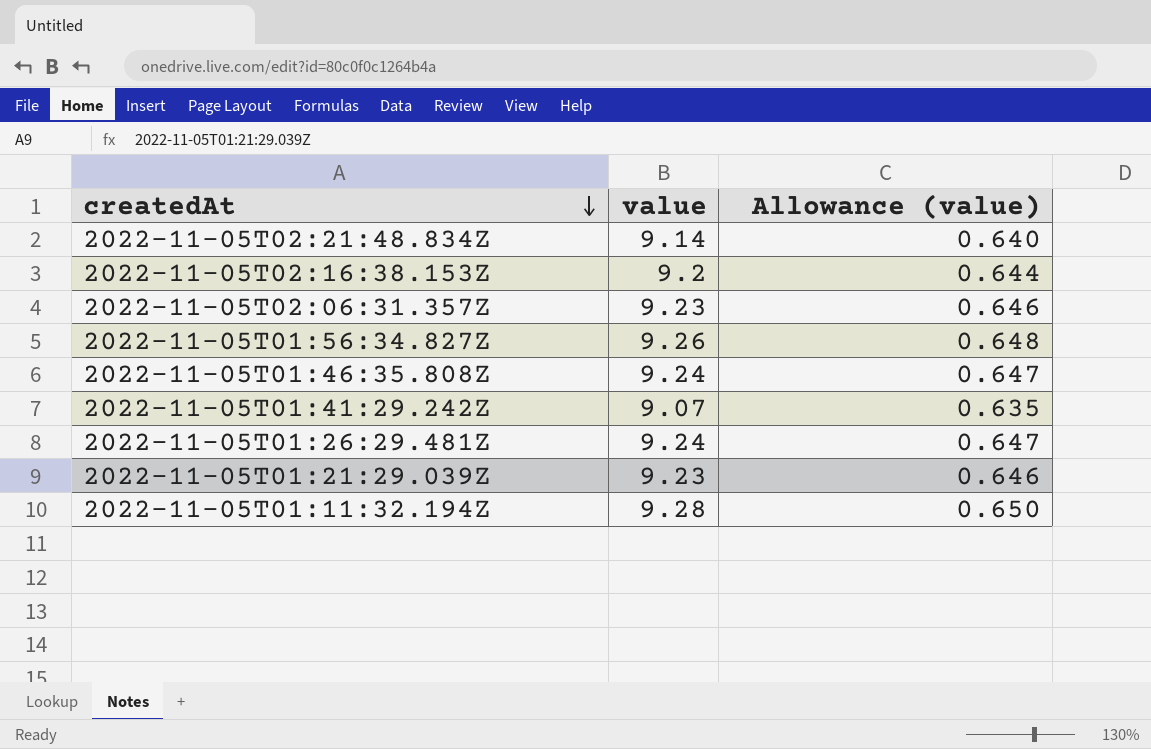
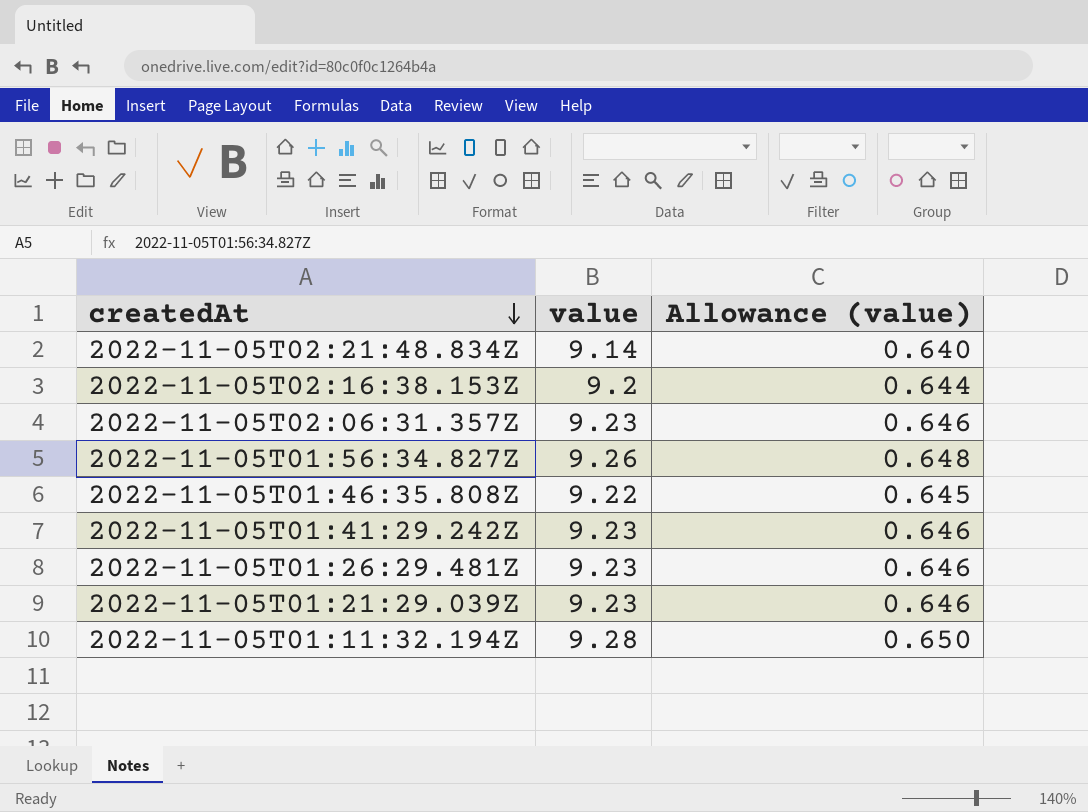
2022-11-05T01:46:35.808Z | value: 9.24 -> 9.22
2022-11-05T01:46:35.808Z | Allowance (value): 0.647 -> 0.645
2022-11-05T01:41:29.242Z | value: 9.07 -> 9.23
2022-11-05T01:41:29.242Z | Allowance (value): 0.635 -> 0.646
2022-11-05T01:26:29.481Z | value: 9.24 -> 9.23
2022-11-05T01:26:29.481Z | Allowance (value): 0.647 -> 0.646

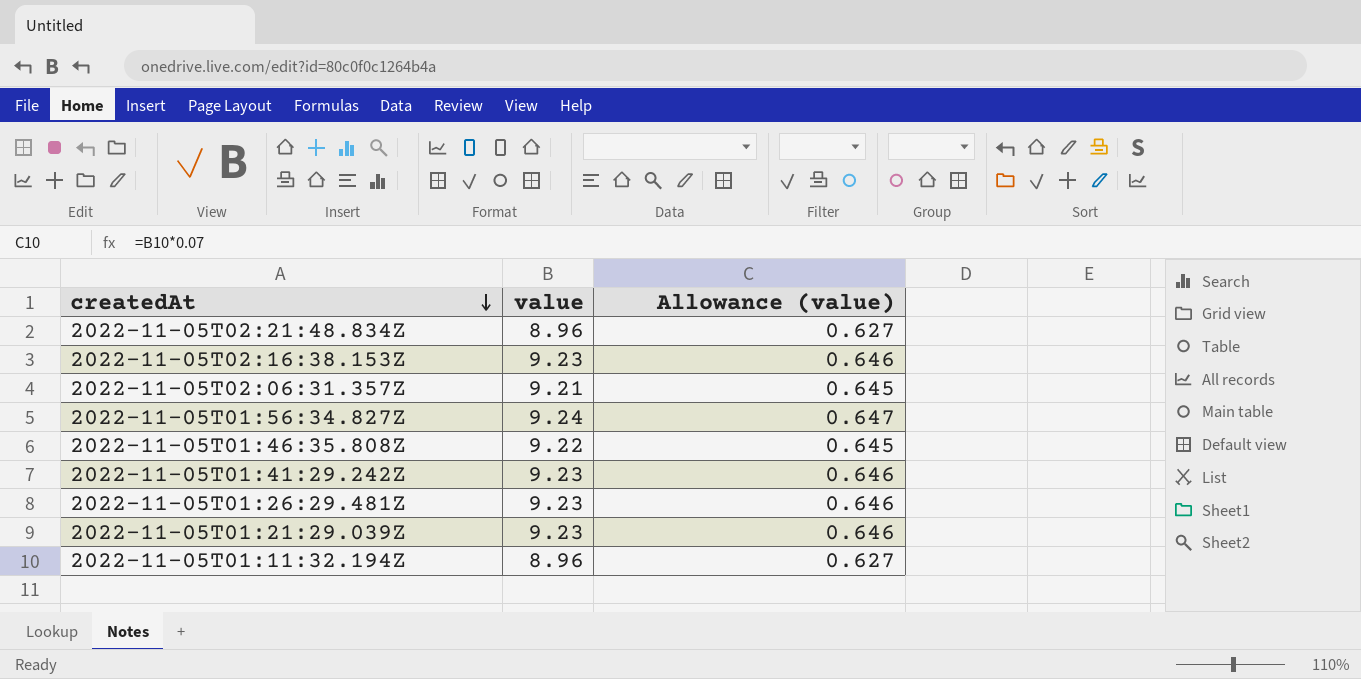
2022-11-05T02:21:48.834Z | value: 9.14 -> 8.96
2022-11-05T02:21:48.834Z | Allowance (value): 0.640 -> 0.627
2022-11-05T02:16:38.153Z | value: 9.2 -> 9.23
2022-11-05T02:16:38.153Z | Allowance (value): 0.644 -> 0.646
2022-11-05T02:06:31.357Z | value: 9.23 -> 9.21
2022-11-05T02:06:31.357Z | Allowance (value): 0.646 -> 0.645
2022-11-05T01:56:34.827Z | value: 9.26 -> 9.24
2022-11-05T01:56:34.827Z | Allowance (value): 0.648 -> 0.647
2022-11-05T01:11:32.194Z | value: 9.28 -> 8.96
2022-11-05T01:11:32.194Z | Allowance (value): 0.650 -> 0.627

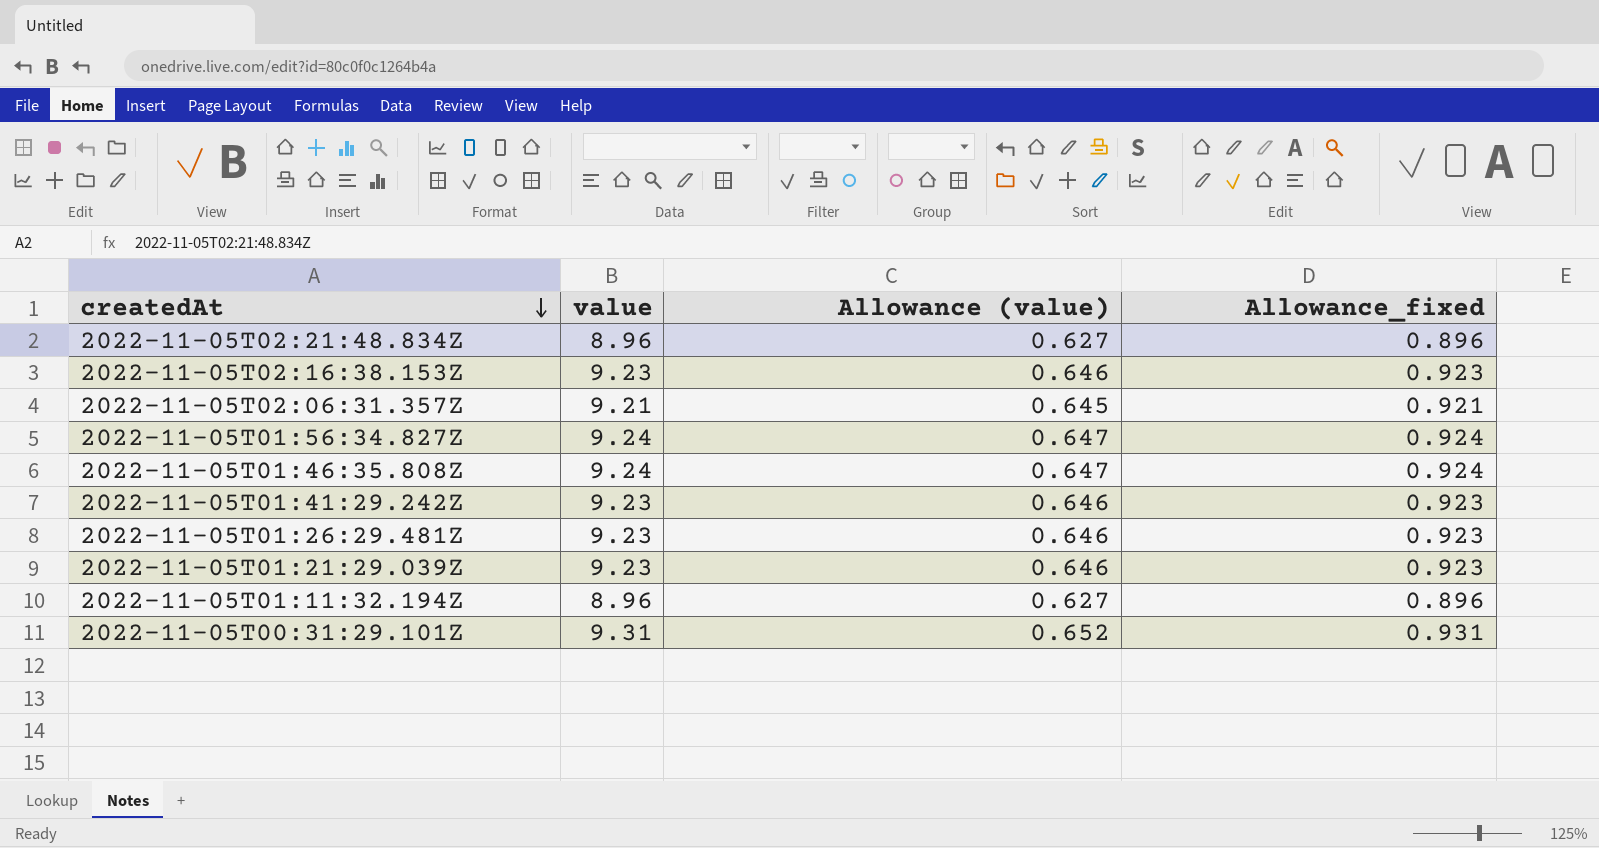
column Allowance_fixed | formula: none -> [value] * 0.1
2022-11-05T01:46:35.808Z | value: 9.22 -> 9.24
2022-11-05T01:46:35.808Z | Allowance (value): 0.645 -> 0.647
row 2022-11-05T00:31:29.101Z: none -> 9.31 | 0.652 | 0.931

